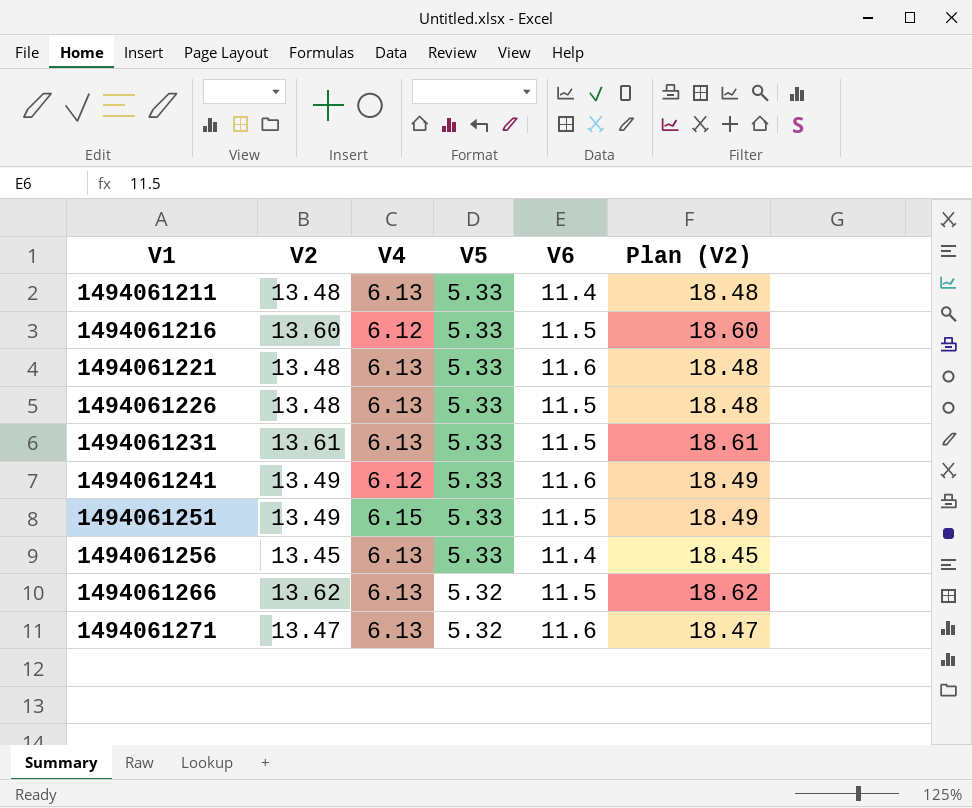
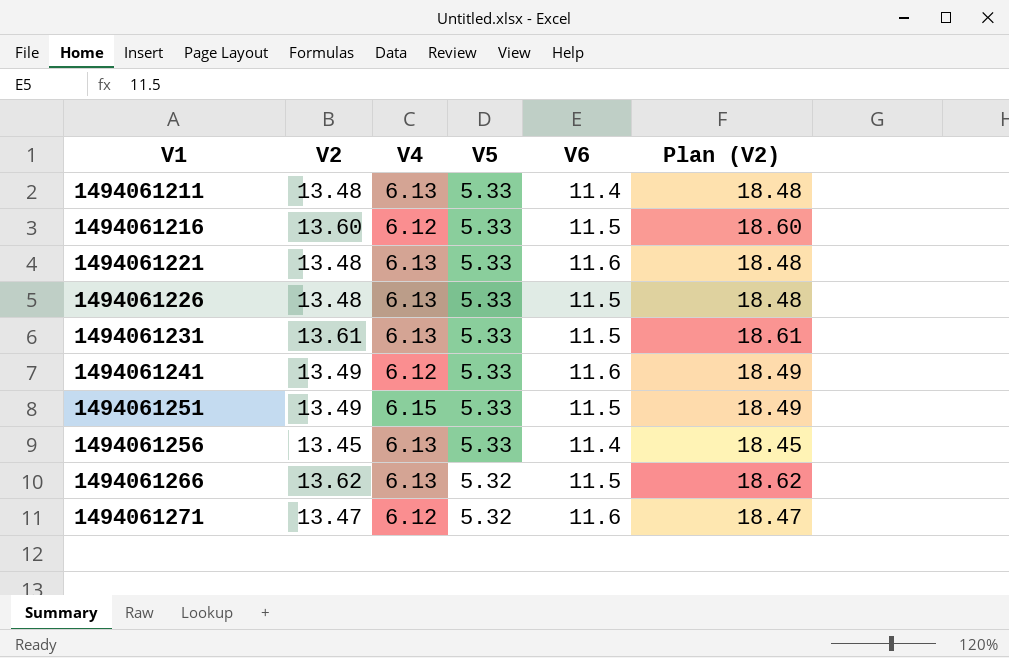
1494061271 | V4: 6.13 -> 6.12

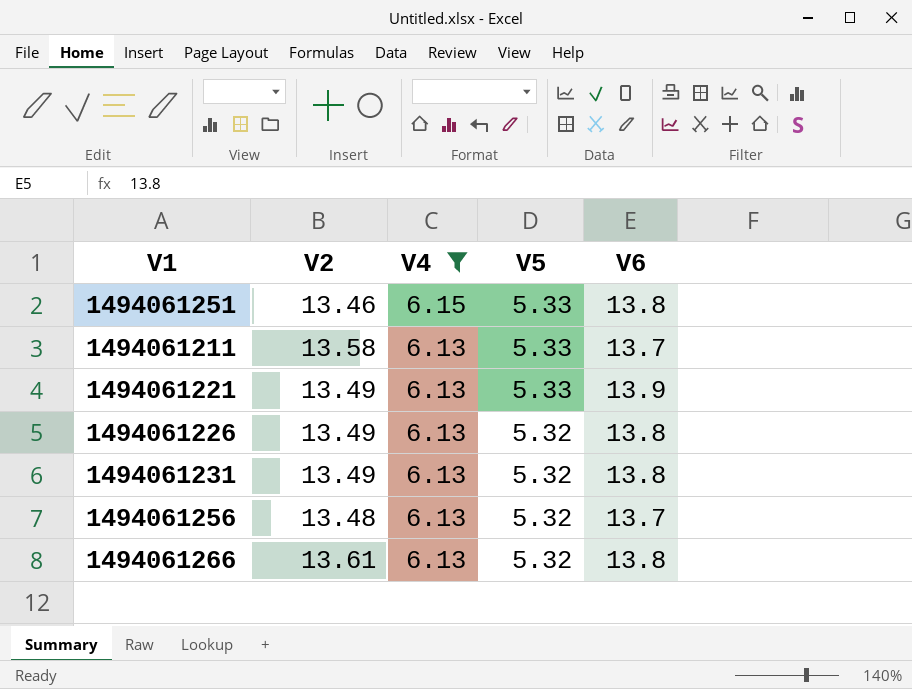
filter: none -> V4 != 6.12
row order: V1 ascending -> V4 descending
column Plan (V2) | formula: [V2] + 5 -> none
1494061251 | V2: 13.49 -> 13.46
1494061251 | V6: 11.5 -> 13.8
1494061211 | V2: 13.48 -> 13.58
1494061211 | V6: 11.4 -> 13.7
1494061221 | V2: 13.48 -> 13.49
1494061221 | V6: 11.6 -> 13.9
1494061226 | V2: 13.48 -> 13.49
1494061226 | V5: 5.33 -> 5.32
1494061226 | V6: 11.5 -> 13.8
1494061231 | V2: 13.61 -> 13.49
1494061231 | V5: 5.33 -> 5.32
1494061231 | V6: 11.5 -> 13.8
1494061256 | V2: 13.45 -> 13.48
1494061256 | V5: 5.33 -> 5.32
1494061256 | V6: 11.4 -> 13.7
1494061266 | V2: 13.62 -> 13.61
1494061266 | V6: 11.5 -> 13.8

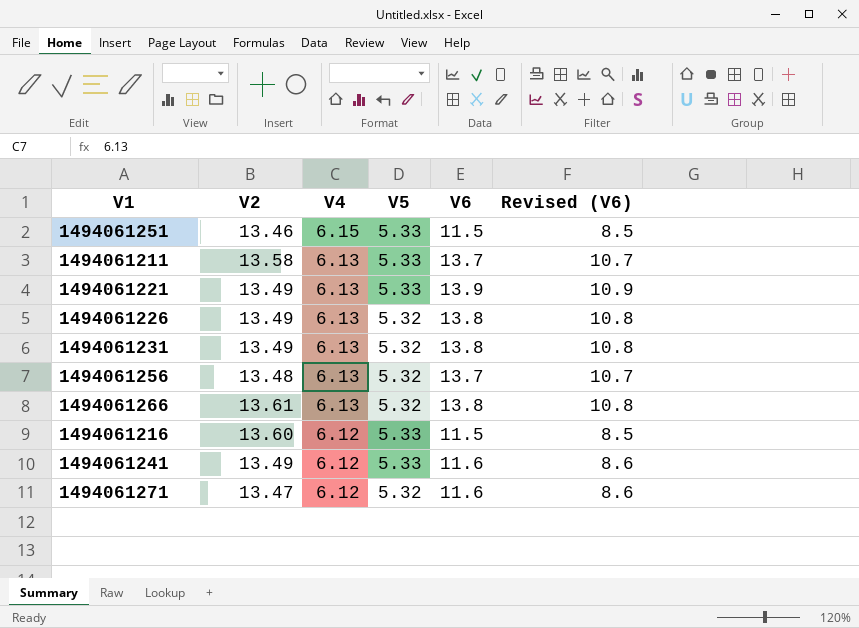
filter: V4 != 6.12 -> none
column Revised (V6) | formula: none -> [V6] - 3
1494061251 | V6: 13.8 -> 11.5

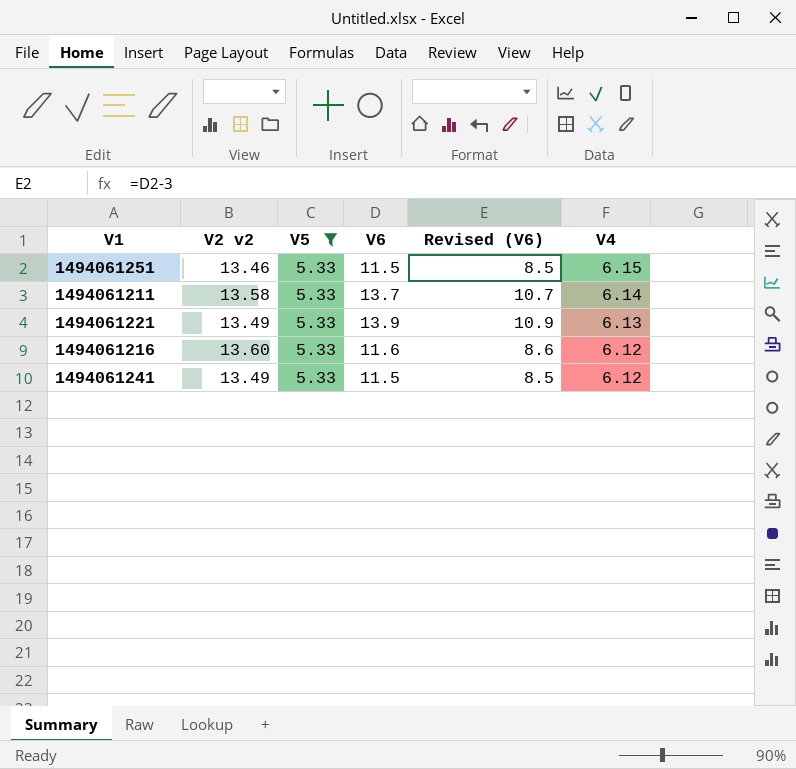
filter: none -> V5 = 5.33
column name: V2 -> V2 v2
column V4 | position: 3 -> 6
1494061211 | V4: 6.13 -> 6.14
1494061216 | V6: 11.5 -> 11.6
1494061216 | Revised (V6): 8.5 -> 8.6
1494061241 | V6: 11.6 -> 11.5
1494061241 | Revised (V6): 8.6 -> 8.5

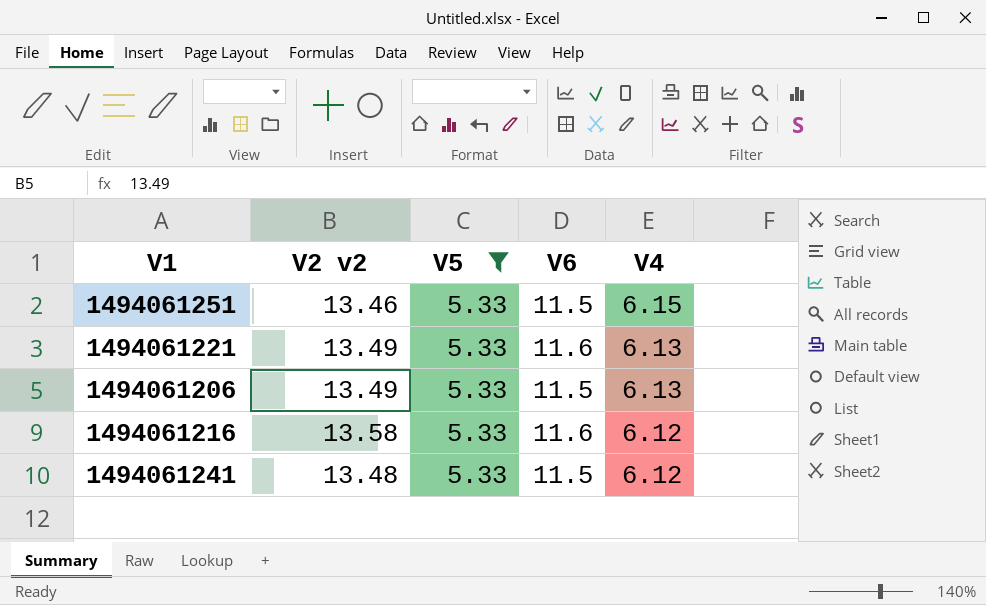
column Revised (V6) | formula: [V6] - 3 -> none
row 1494061211: 13.58 | 5.33 | 13.7 | 10.7 | 6.14 -> none
1494061221 | V6: 13.9 -> 11.6
row 1494061206: none -> 13.49 | 5.33 | 11.5 | 6.13
1494061216 | V2 v2: 13.60 -> 13.58
1494061241 | V2 v2: 13.49 -> 13.48

